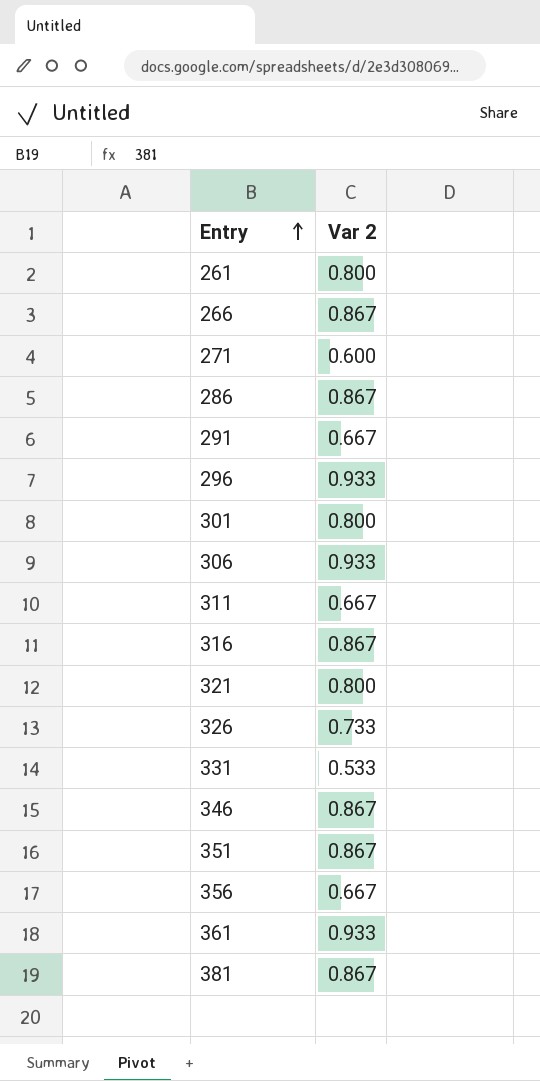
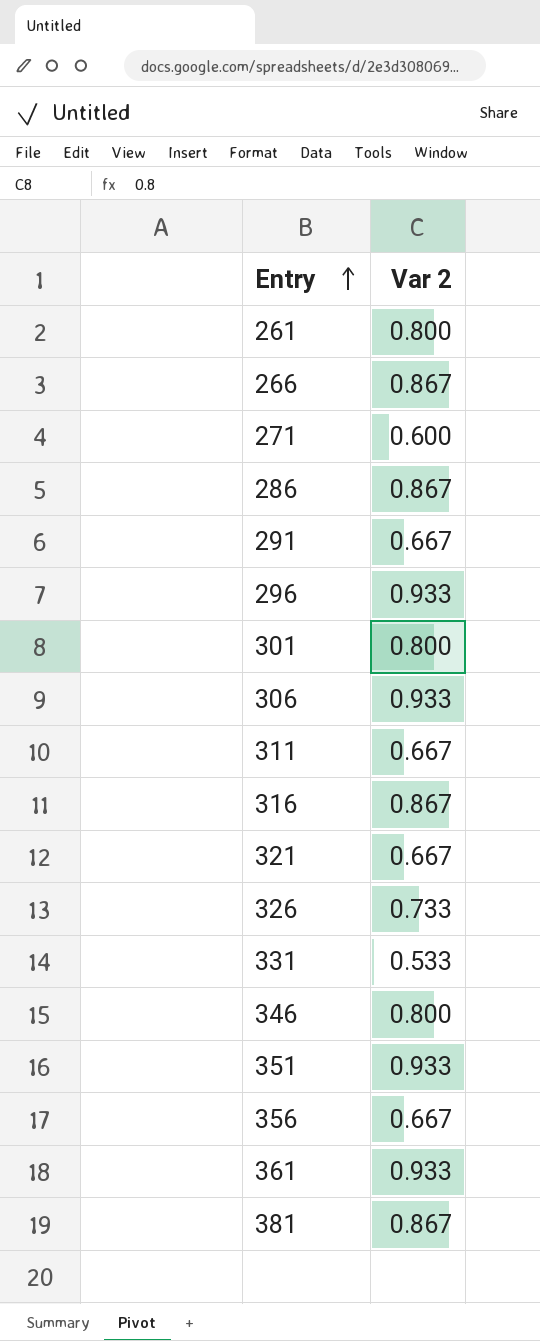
321 | Var 2: 0.800 -> 0.667
346 | Var 2: 0.867 -> 0.800
351 | Var 2: 0.867 -> 0.933

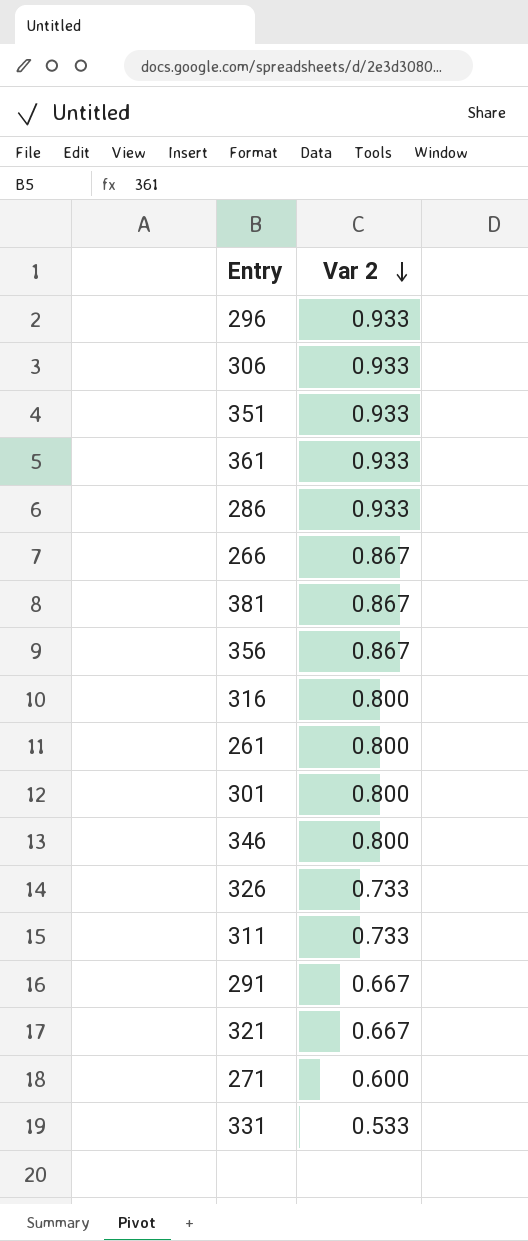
row order: Entry ascending -> Var 2 descending
286 | Var 2: 0.867 -> 0.933
356 | Var 2: 0.667 -> 0.867
316 | Var 2: 0.867 -> 0.800
311 | Var 2: 0.667 -> 0.733

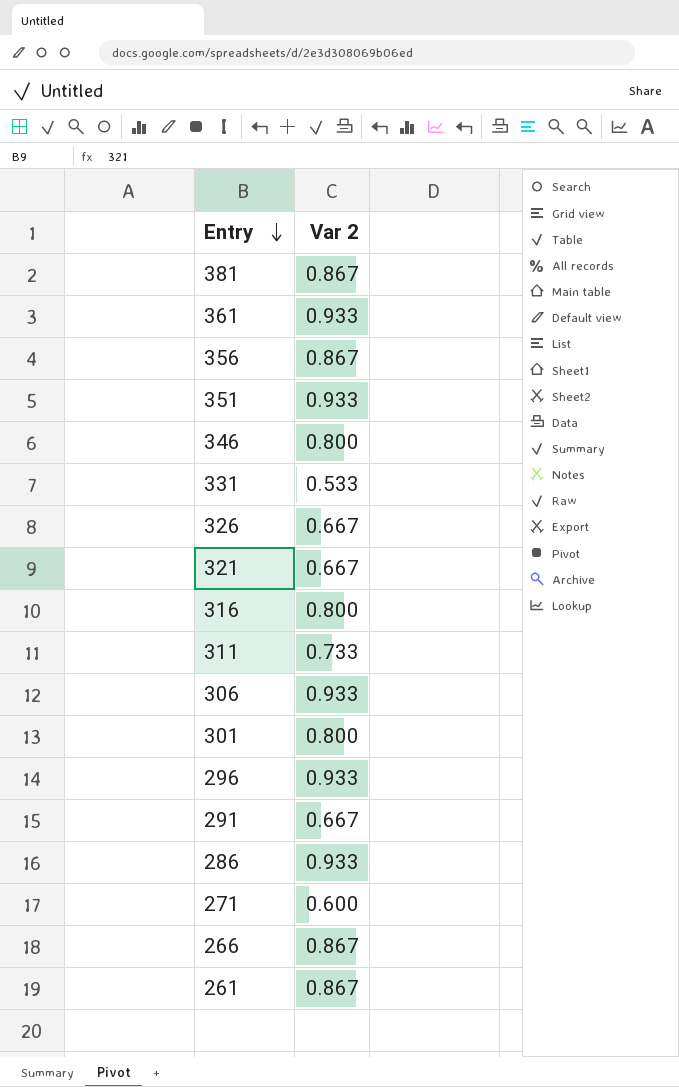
row order: Var 2 descending -> Entry descending
326 | Var 2: 0.733 -> 0.667
261 | Var 2: 0.800 -> 0.867

